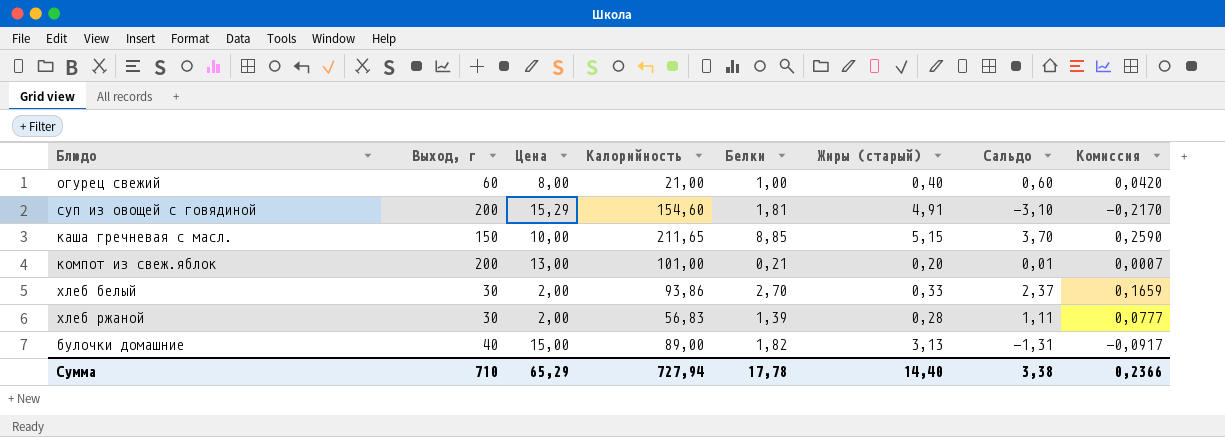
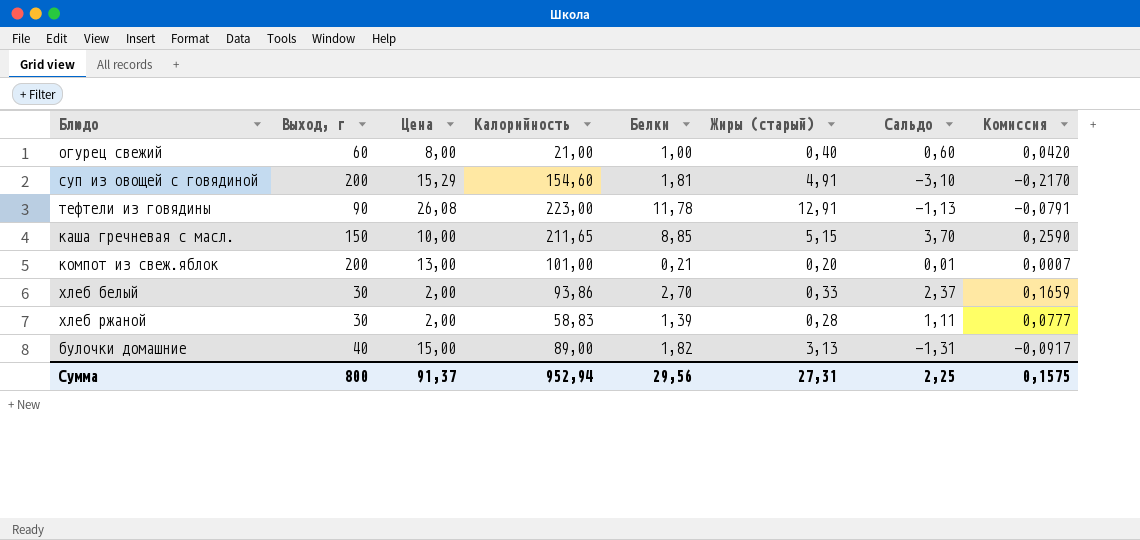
row тефтели из говядины: none -> 90 | 26,08 | 223,00 | 11,78 | 12,91 | -1,13 | -0,0791
хлеб ржаной | Калорийность: 56,83 -> 58,83
Сумма | Выход, г: 710 -> 800
Сумма | Цена: 65,29 -> 91,37
Сумма | Калорийность: 727,94 -> 952,94
Сумма | Белки: 17,78 -> 29,56
Сумма | Жиры (старый): 14,40 -> 27,31
Сумма | Сальдо: 3,38 -> 2,25
Сумма | Комиссия: 0,2366 -> 0,1575

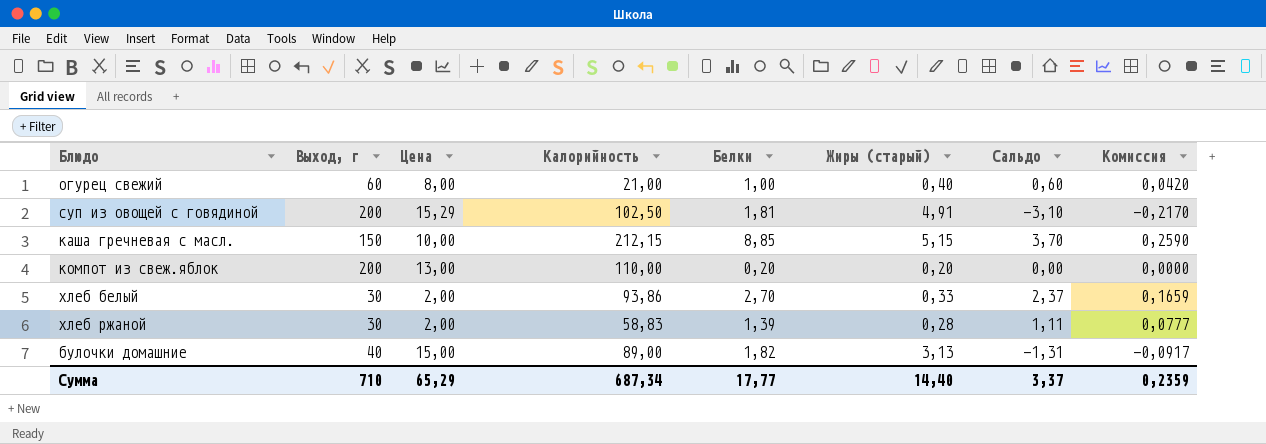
row тефтели из говядины: 90 | 26,08 | 223,00 | 11,78 | 12,91 | -1,13 | -0,0791 -> none
суп из овощей с говядиной | Калорийность: 154,60 -> 102,50
каша гречневая с масл. | Калорийность: 211,65 -> 212,15
компот из свеж.яблок | Калорийность: 101,00 -> 110,00
компот из свеж.яблок | Белки: 0,21 -> 0,20
компот из свеж.яблок | Сальдо: 0,01 -> 0,00
компот из свеж.яблок | Комиссия: 0,0007 -> 0,0000
Сумма | Выход, г: 800 -> 710
Сумма | Цена: 91,37 -> 65,29
Сумма | Калорийность: 952,94 -> 687,34
Сумма | Белки: 29,56 -> 17,77
Сумма | Жиры (старый): 27,31 -> 14,40
Сумма | Сальдо: 2,25 -> 3,37
Сумма | Комиссия: 0,1575 -> 0,2359

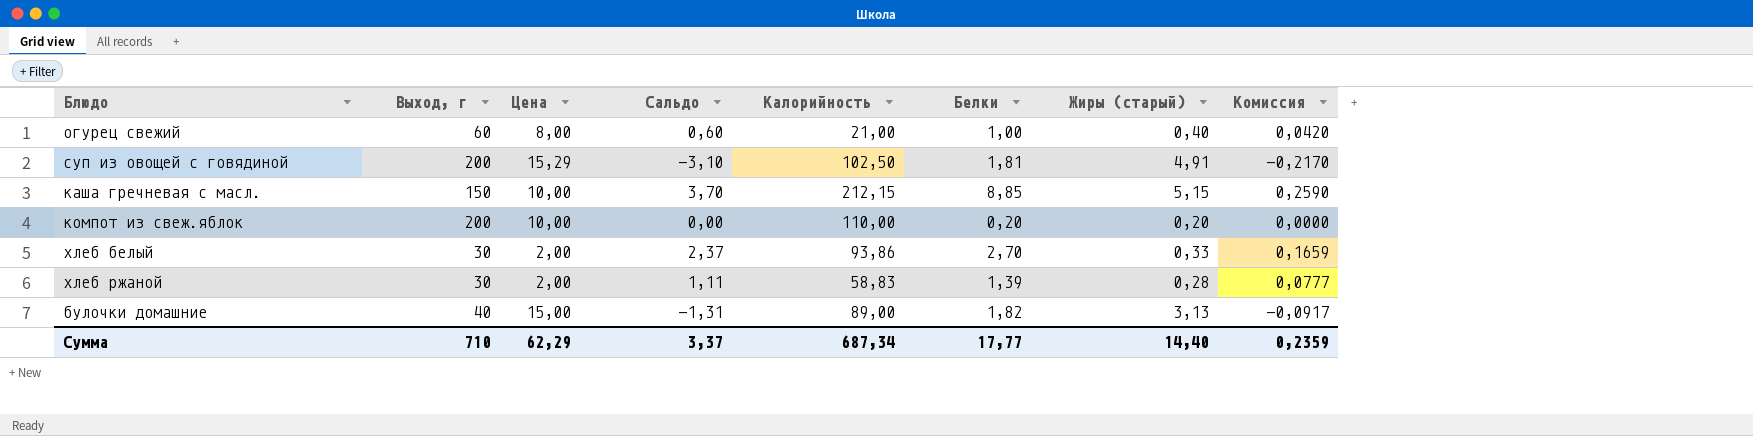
column Сальдо | position: 7 -> 4
компот из свеж.яблок | Цена: 13,00 -> 10,00
Сумма | Цена: 65,29 -> 62,29

